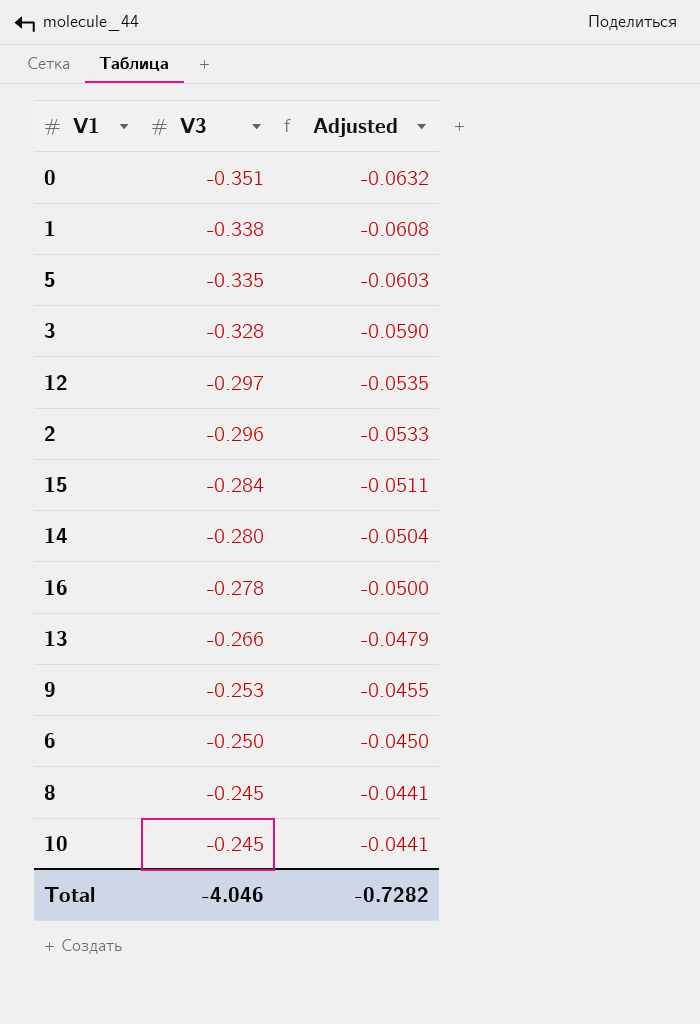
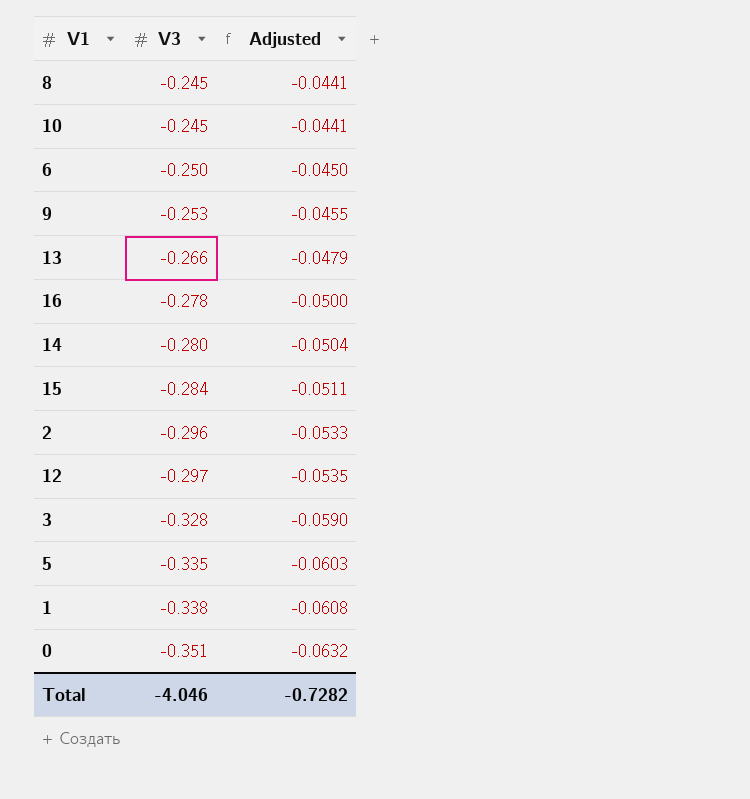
row order: V3 ascending -> V3 descending

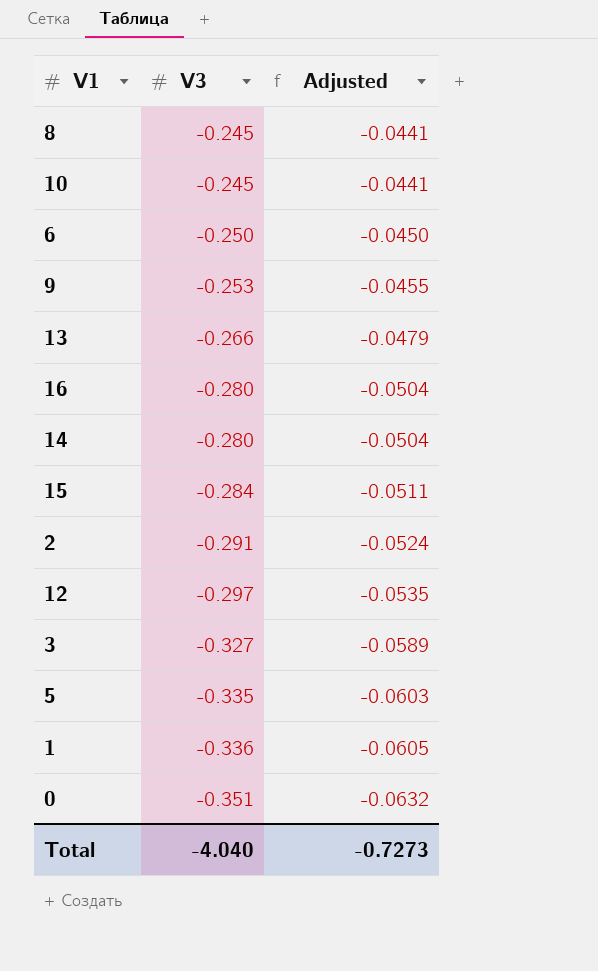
16 | V3: -0.278 -> -0.280
16 | Adjusted: -0.0500 -> -0.0504
2 | V3: -0.296 -> -0.291
2 | Adjusted: -0.0533 -> -0.0524
3 | V3: -0.328 -> -0.327
3 | Adjusted: -0.0590 -> -0.0589
1 | V3: -0.338 -> -0.336
1 | Adjusted: -0.0608 -> -0.0605
Total | V3: -4.046 -> -4.040
Total | Adjusted: -0.7282 -> -0.7273

